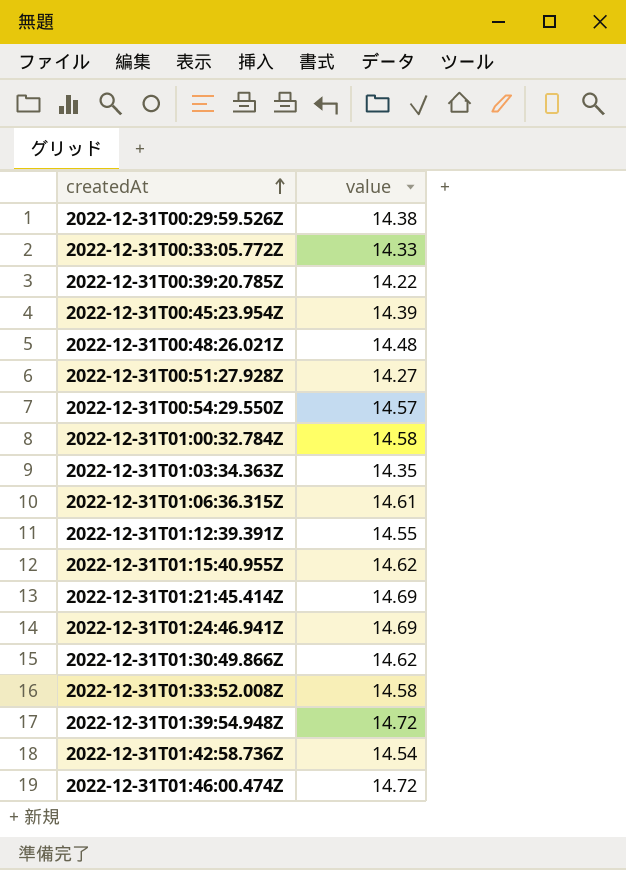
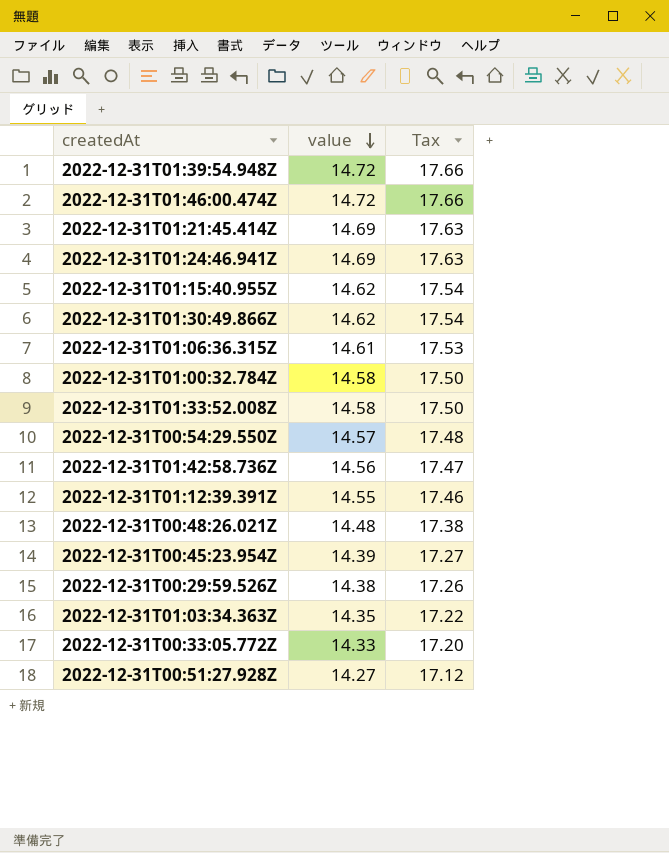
row order: createdAt ascending -> value descending
column Tax | formula: none -> [value] * 1.2
row 2022-12-31T00:39:20.785Z: 14.22 -> none
2022-12-31T01:42:58.736Z | value: 14.54 -> 14.56

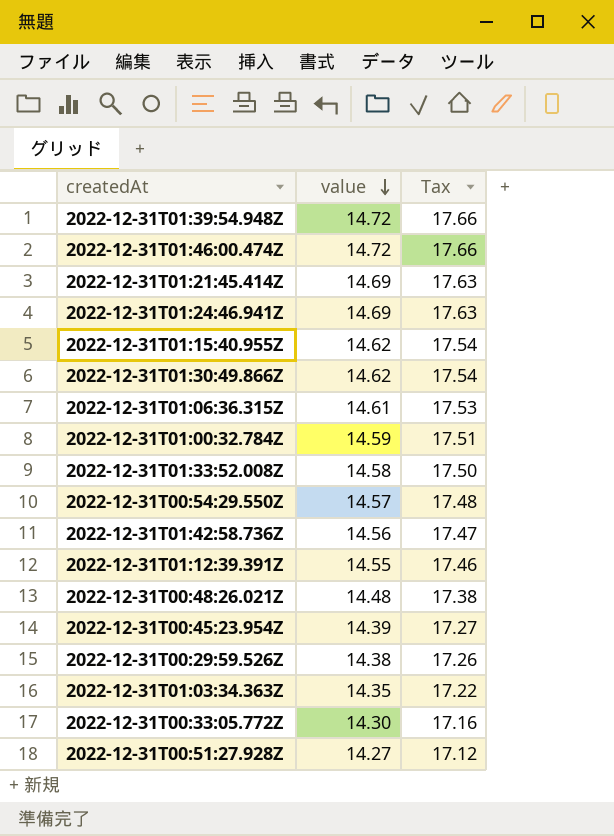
2022-12-31T01:00:32.784Z | value: 14.58 -> 14.59
2022-12-31T01:00:32.784Z | Tax: 17.50 -> 17.51
2022-12-31T00:33:05.772Z | value: 14.33 -> 14.30
2022-12-31T00:33:05.772Z | Tax: 17.20 -> 17.16

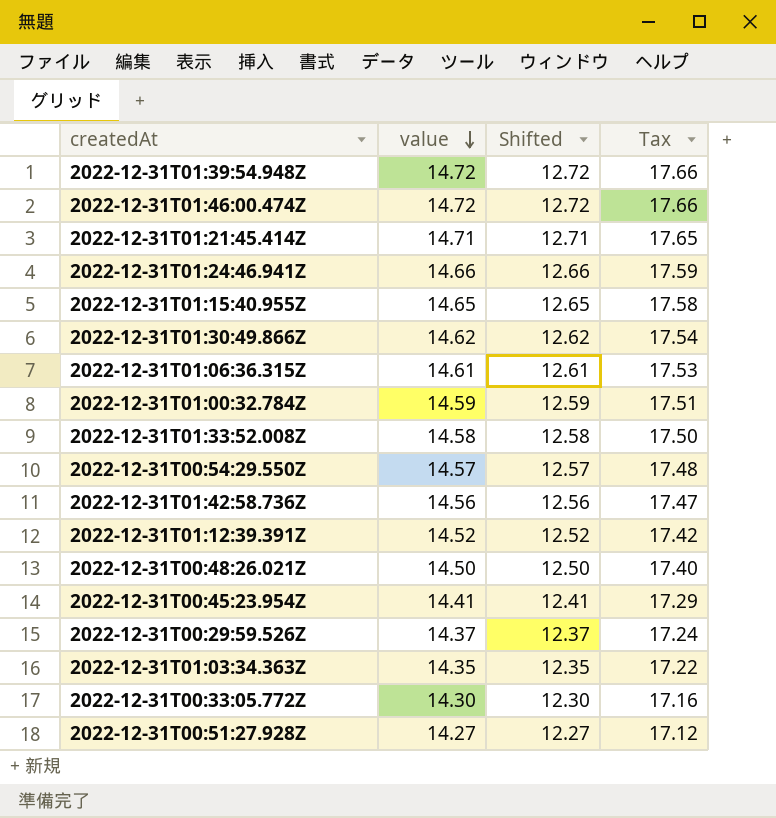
column Shifted | formula: none -> [value] - 2
2022-12-31T01:21:45.414Z | value: 14.69 -> 14.71
2022-12-31T01:21:45.414Z | Tax: 17.63 -> 17.65
2022-12-31T01:24:46.941Z | value: 14.69 -> 14.66
2022-12-31T01:24:46.941Z | Tax: 17.63 -> 17.59
2022-12-31T01:15:40.955Z | value: 14.62 -> 14.65
2022-12-31T01:15:40.955Z | Tax: 17.54 -> 17.58
2022-12-31T01:12:39.391Z | value: 14.55 -> 14.52
2022-12-31T01:12:39.391Z | Tax: 17.46 -> 17.42
2022-12-31T00:48:26.021Z | value: 14.48 -> 14.50
2022-12-31T00:48:26.021Z | Tax: 17.38 -> 17.40
2022-12-31T00:45:23.954Z | value: 14.39 -> 14.41
2022-12-31T00:45:23.954Z | Tax: 17.27 -> 17.29
2022-12-31T00:29:59.526Z | value: 14.38 -> 14.37
2022-12-31T00:29:59.526Z | Tax: 17.26 -> 17.24

